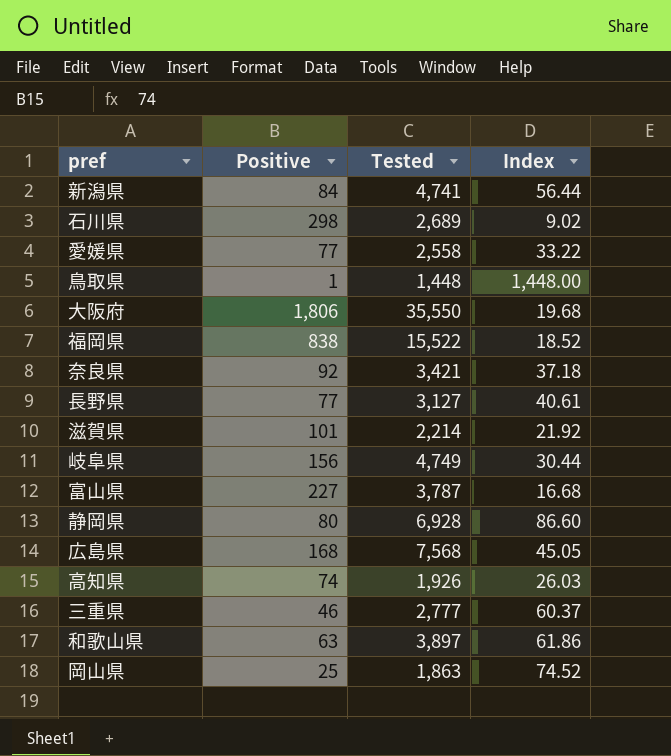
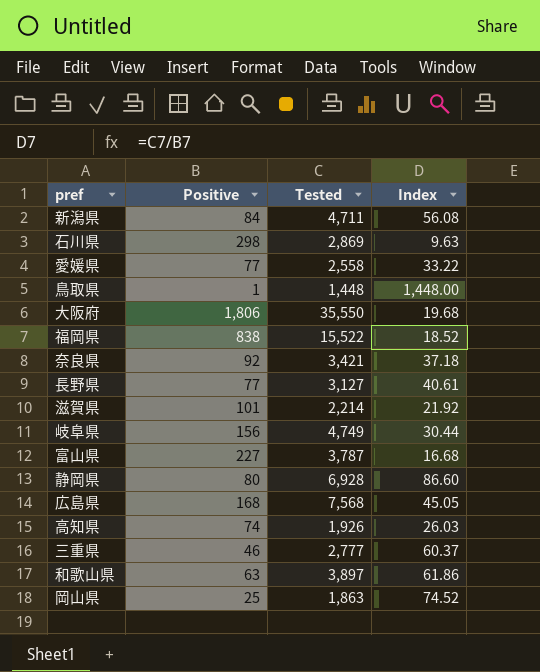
新潟県 | Tested: 4,741 -> 4,711
新潟県 | Index: 56.44 -> 56.08
石川県 | Tested: 2,689 -> 2,869
石川県 | Index: 9.02 -> 9.63

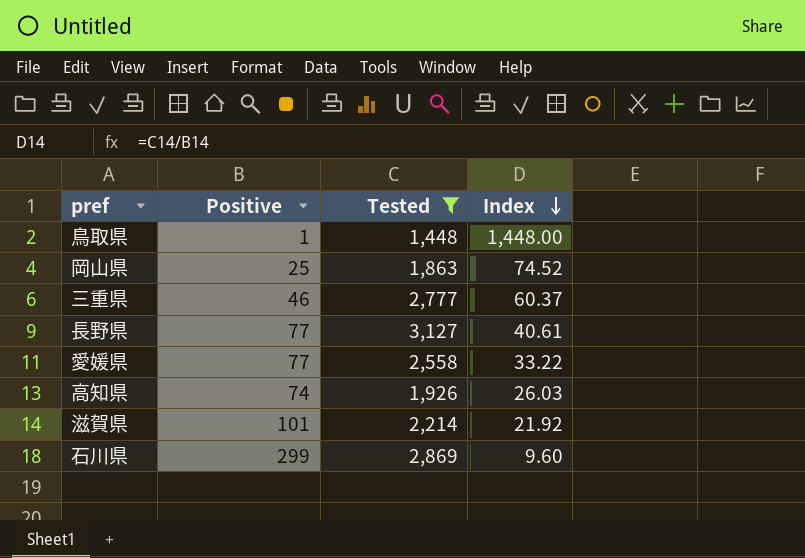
filter: none -> Tested <= 3,127
row order: none -> Index descending
石川県 | Positive: 298 -> 299
石川県 | Index: 9.63 -> 9.60

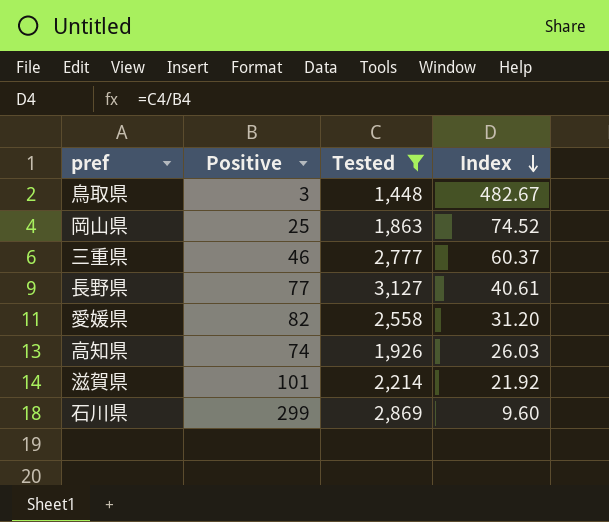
鳥取県 | Positive: 1 -> 3
鳥取県 | Index: 1,448.00 -> 482.67
愛媛県 | Positive: 77 -> 82
愛媛県 | Index: 33.22 -> 31.20

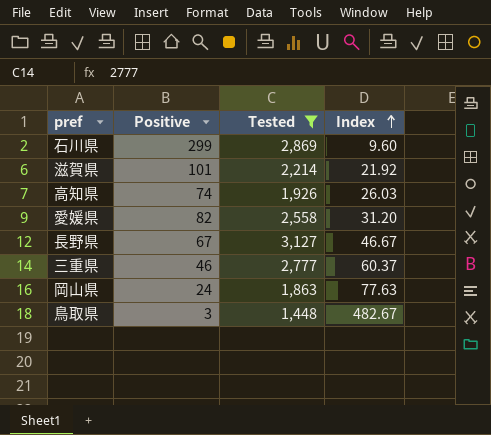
row order: Index descending -> Index ascending
長野県 | Positive: 77 -> 67
長野県 | Index: 40.61 -> 46.67
岡山県 | Positive: 25 -> 24
岡山県 | Index: 74.52 -> 77.63

